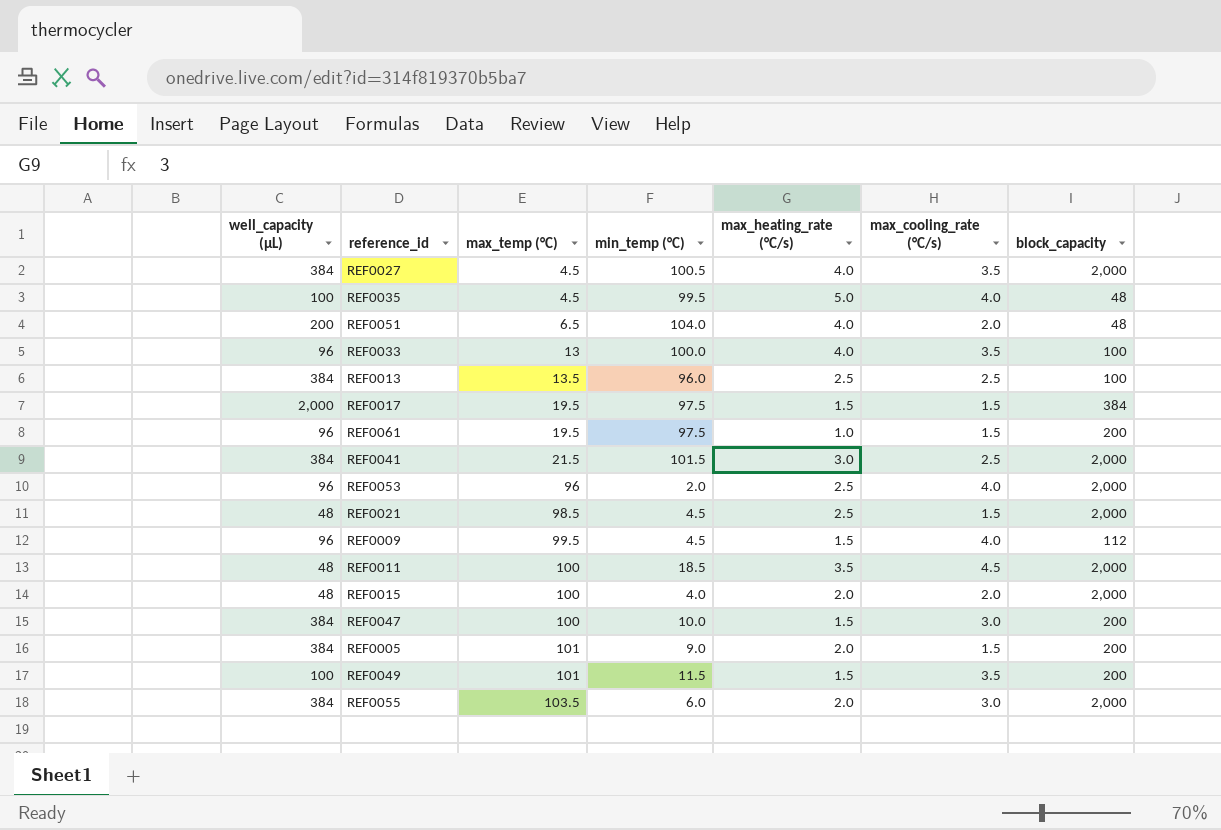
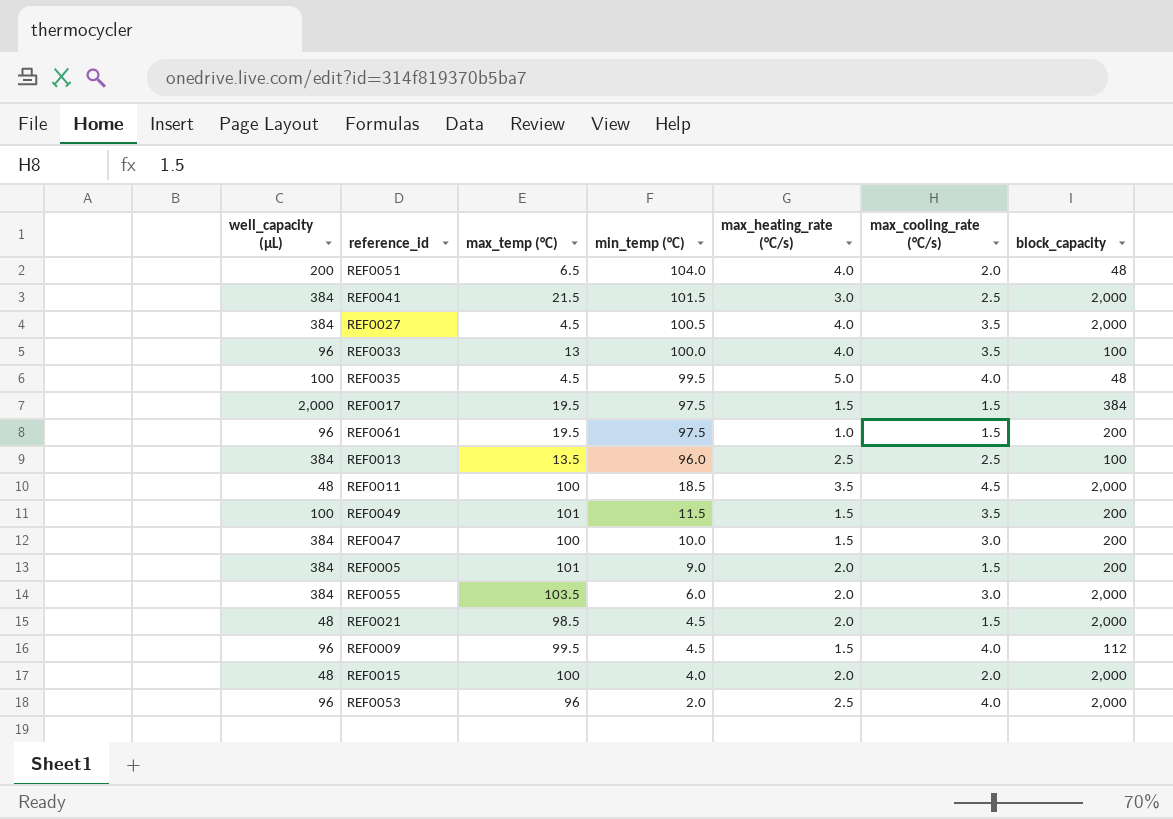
row order: max_temp (°C) ascending -> min_temp (°C) descending
REF0021 | max_heating_rate (°C/s): 2.5 -> 2.0

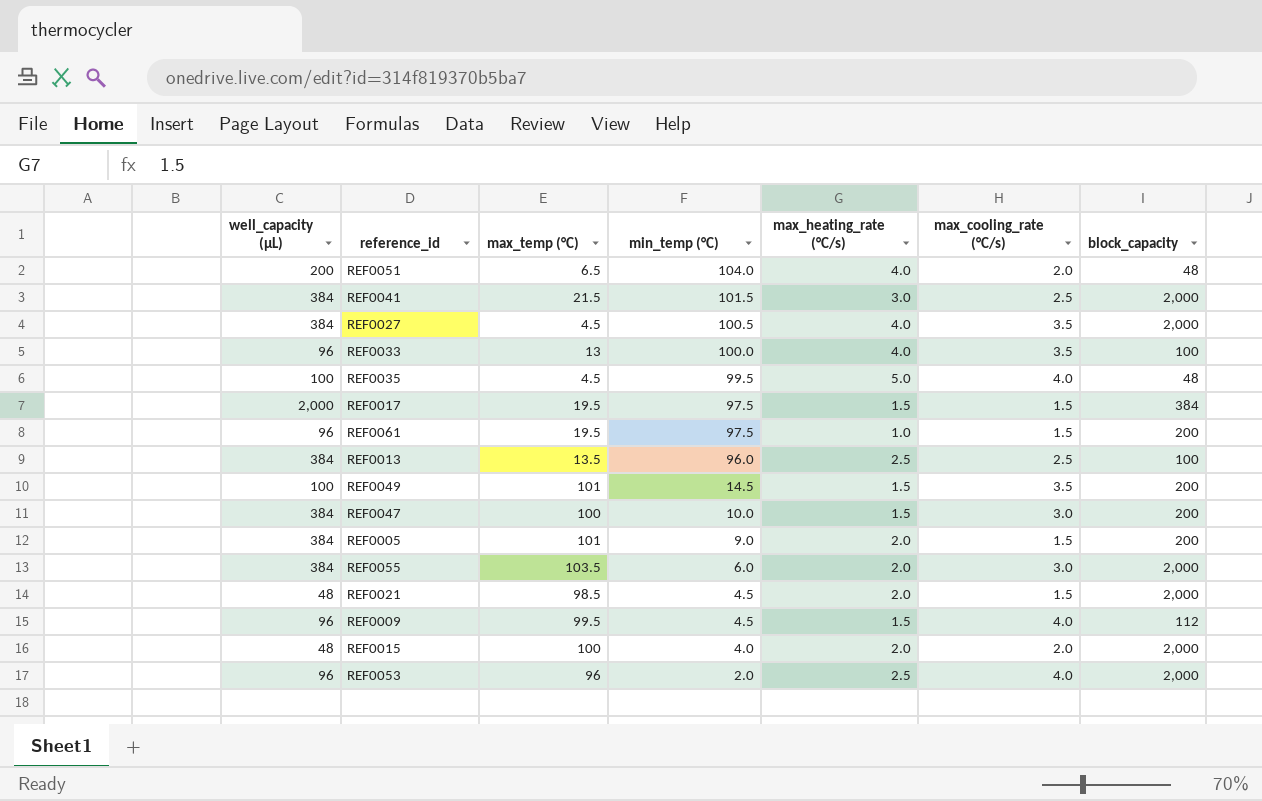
row REF0011: 48 | 100 | 18.5 | 3.5 | 4.5 | 2,000 -> none
REF0049 | min_temp (°C): 11.5 -> 14.5

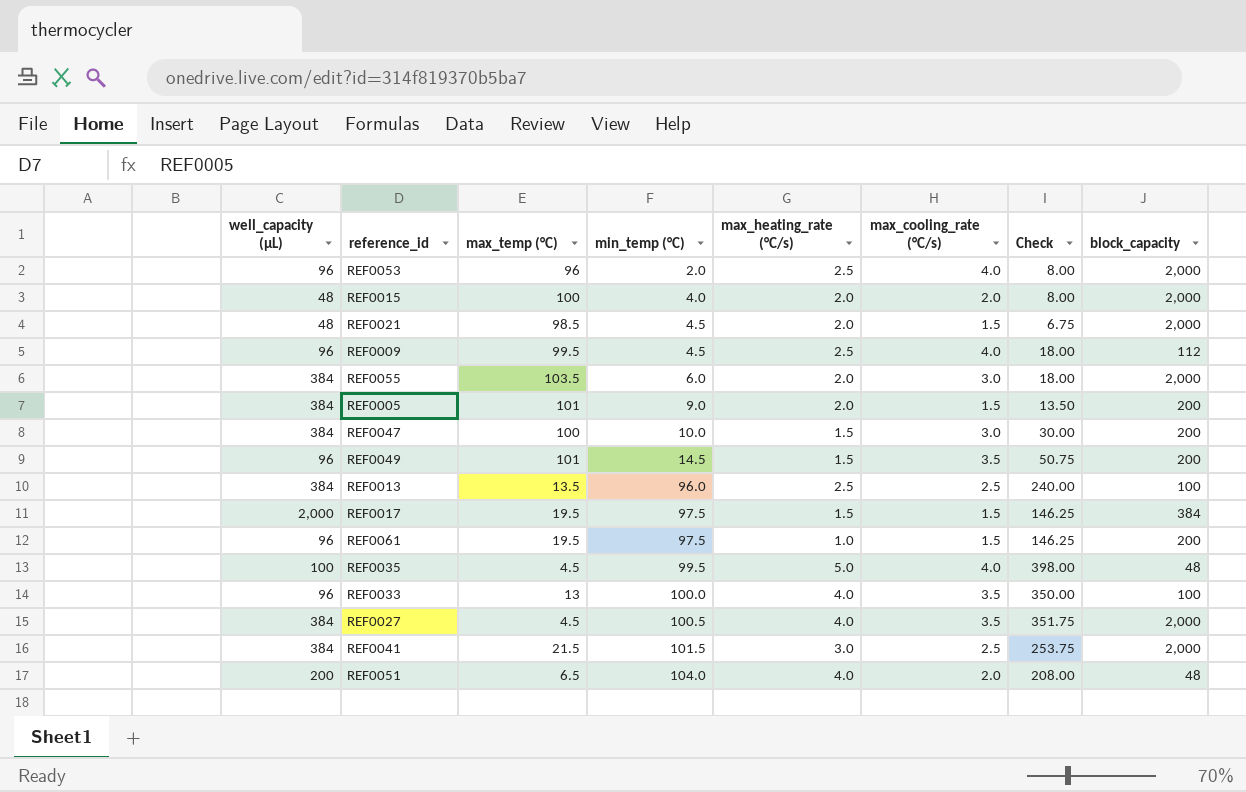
row order: min_temp (°C) descending -> min_temp (°C) ascending
column Check | formula: none -> [min_temp (°C)] * [max_cooling_rate (°C/s)]
REF0009 | max_heating_rate (°C/s): 1.5 -> 2.5
REF0049 | well_capacity (µL): 100 -> 96

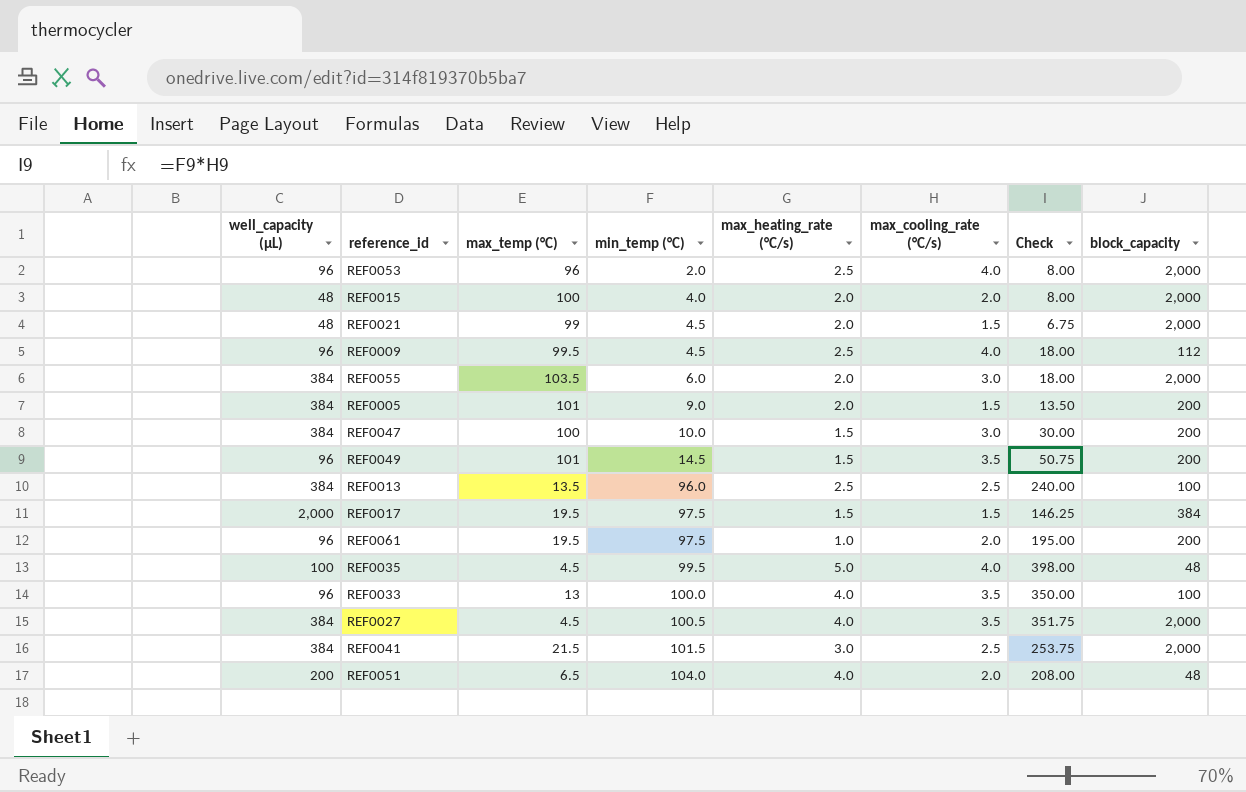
REF0021 | max_temp (°C): 98.5 -> 99
REF0061 | max_cooling_rate (°C/s): 1.5 -> 2.0
REF0061 | Check: 146.25 -> 195.00

